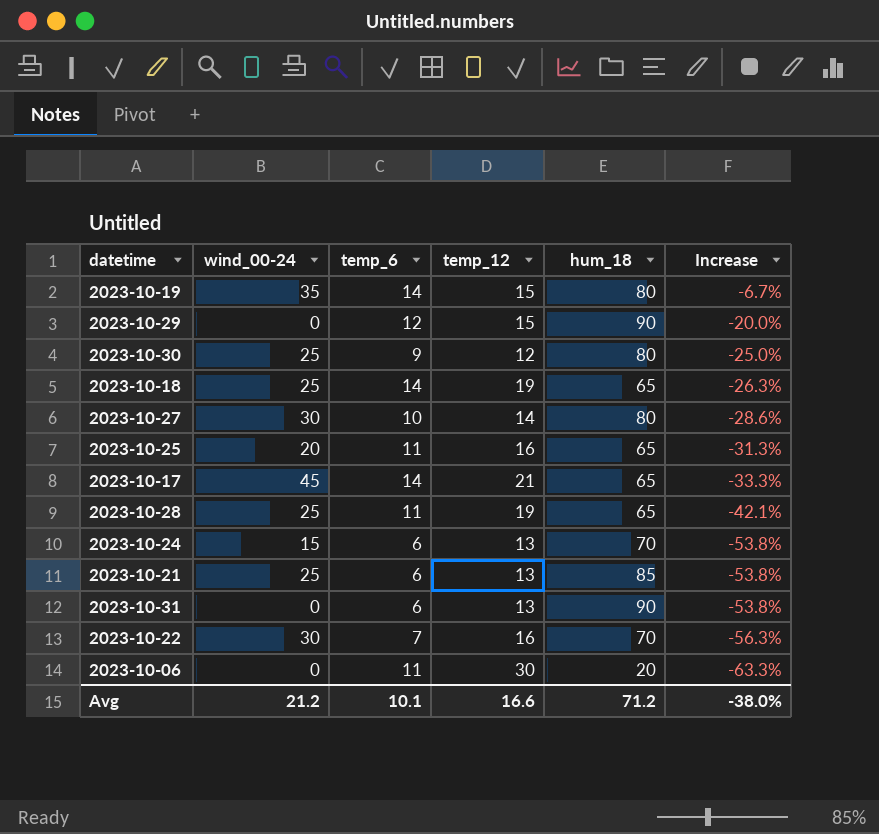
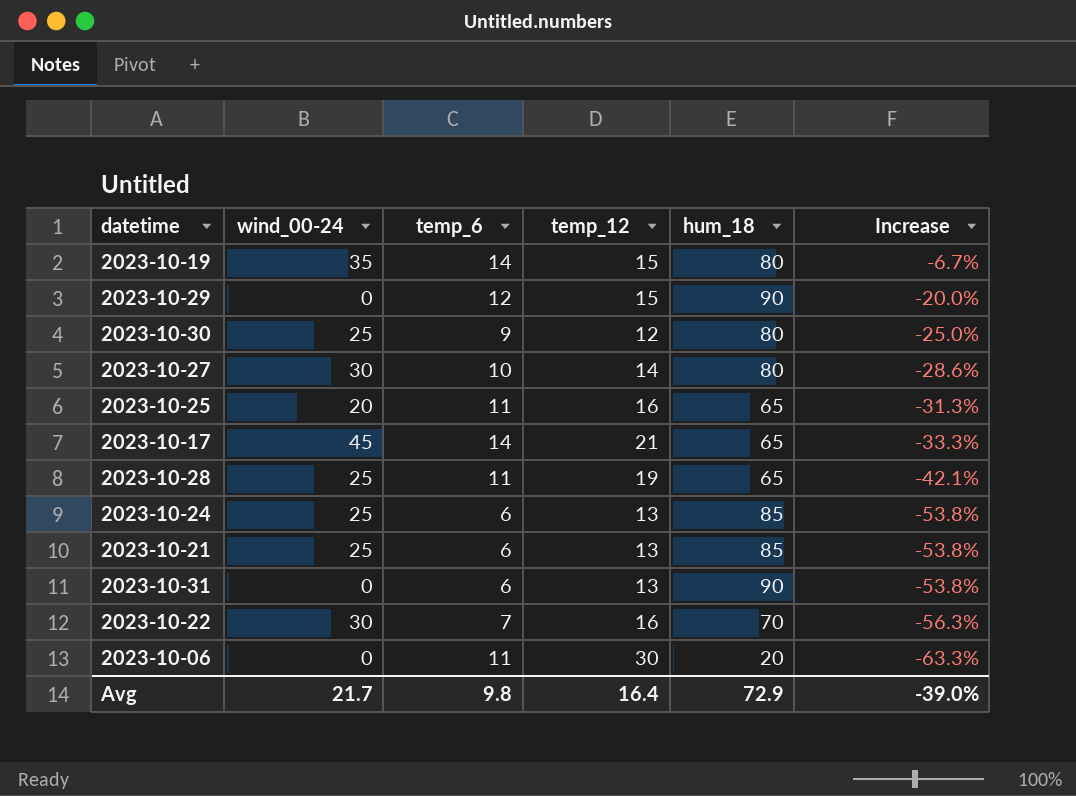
row 2023-10-18: 25 | 14 | 19 | 65 | -26.3% -> none
2023-10-24 | wind_00-24: 15 -> 25
2023-10-24 | hum_18: 70 -> 85
Avg | wind_00-24: 21.2 -> 21.7
Avg | temp_6: 10.1 -> 9.8
Avg | temp_12: 16.6 -> 16.4
Avg | hum_18: 71.2 -> 72.9
Avg | Increase: -38.0% -> -39.0%

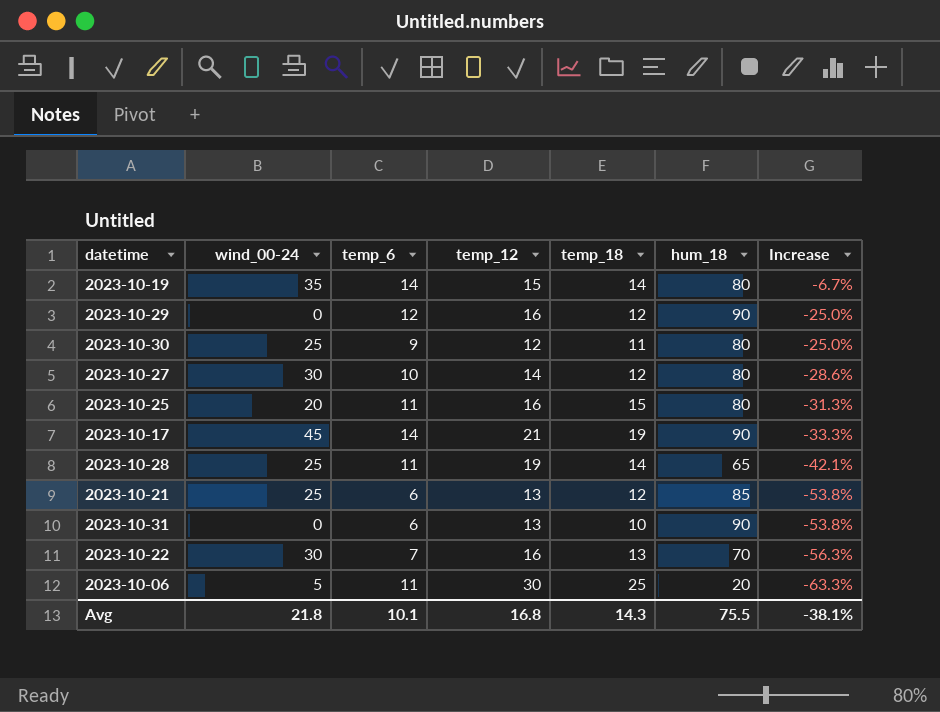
column temp_18 | position: none -> 5
row 2023-10-24: 25 | 6 | 13 | 85 | -53.8% -> none
2023-10-29 | temp_12: 15 -> 16
2023-10-29 | Increase: -20.0% -> -25.0%
2023-10-25 | hum_18: 65 -> 80
2023-10-17 | hum_18: 65 -> 90
2023-10-06 | wind_00-24: 0 -> 5
Avg | wind_00-24: 21.7 -> 21.8
Avg | temp_6: 9.8 -> 10.1
Avg | temp_12: 16.4 -> 16.8
Avg | hum_18: 72.9 -> 75.5
Avg | Increase: -39.0% -> -38.1%

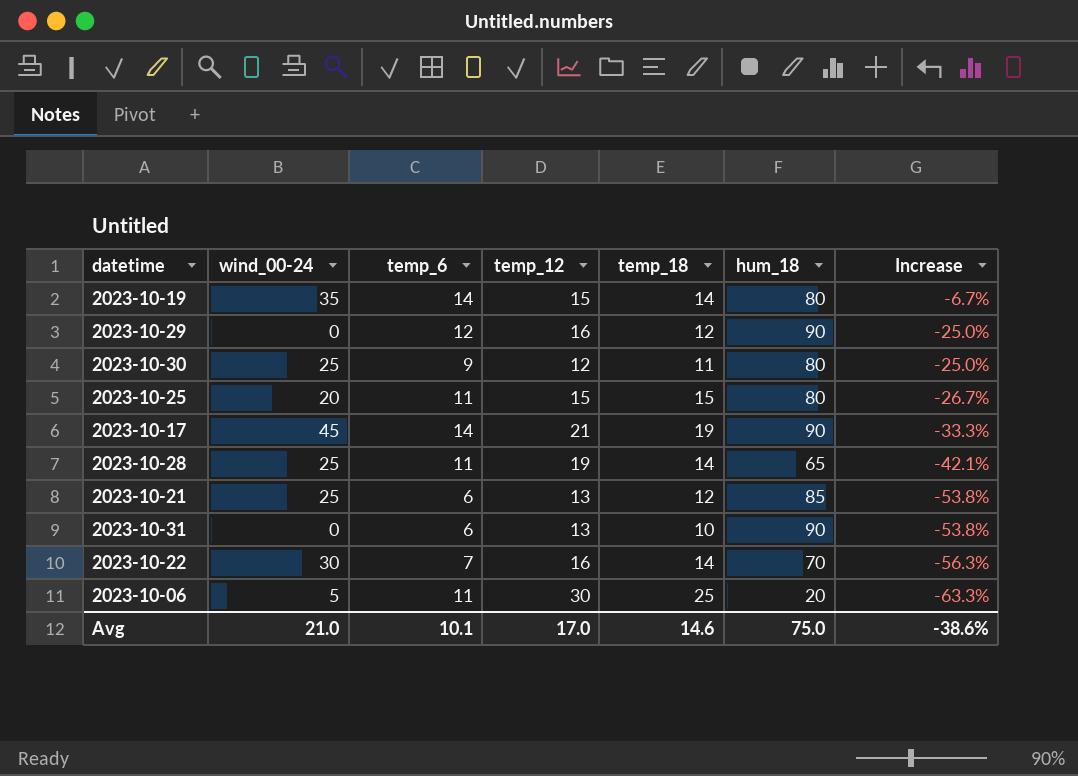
row 2023-10-27: 30 | 10 | 14 | 12 | 80 | -28.6% -> none
2023-10-25 | temp_12: 16 -> 15
2023-10-25 | Increase: -31.3% -> -26.7%
2023-10-22 | temp_18: 13 -> 14
Avg | wind_00-24: 21.8 -> 21.0
Avg | temp_12: 16.8 -> 17.0
Avg | temp_18: 14.3 -> 14.6
Avg | hum_18: 75.5 -> 75.0
Avg | Increase: -38.1% -> -38.6%

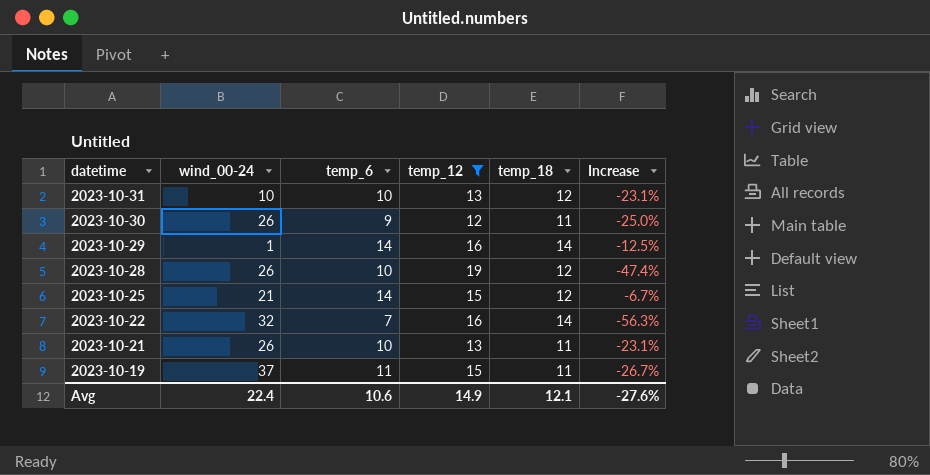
filter: none -> temp_12 <= 19
row order: Increase descending -> datetime descending
column hum_18 | position: 6 -> none
2023-10-31 | wind_00-24: 0 -> 10
2023-10-31 | temp_6: 6 -> 10
2023-10-31 | temp_18: 10 -> 12
2023-10-31 | Increase: -53.8% -> -23.1%
2023-10-30 | wind_00-24: 25 -> 26
2023-10-29 | wind_00-24: 0 -> 1
2023-10-29 | temp_6: 12 -> 14
2023-10-29 | temp_18: 12 -> 14
2023-10-29 | Increase: -25.0% -> -12.5%
2023-10-28 | wind_00-24: 25 -> 26
2023-10-28 | temp_6: 11 -> 10
2023-10-28 | temp_18: 14 -> 12
2023-10-28 | Increase: -42.1% -> -47.4%
2023-10-25 | wind_00-24: 20 -> 21
2023-10-25 | temp_6: 11 -> 14
2023-10-25 | temp_18: 15 -> 12
2023-10-25 | Increase: -26.7% -> -6.7%
2023-10-22 | wind_00-24: 30 -> 32
2023-10-21 | wind_00-24: 25 -> 26
2023-10-21 | temp_6: 6 -> 10
2023-10-21 | temp_18: 12 -> 11
2023-10-21 | Increase: -53.8% -> -23.1%
2023-10-19 | wind_00-24: 35 -> 37
2023-10-19 | temp_6: 14 -> 11
2023-10-19 | temp_18: 14 -> 11
2023-10-19 | Increase: -6.7% -> -26.7%
Avg | wind_00-24: 21.0 -> 22.4
Avg | temp_6: 10.1 -> 10.6
Avg | temp_12: 17.0 -> 14.9
Avg | temp_18: 14.6 -> 12.1
Avg | Increase: -38.6% -> -27.6%

